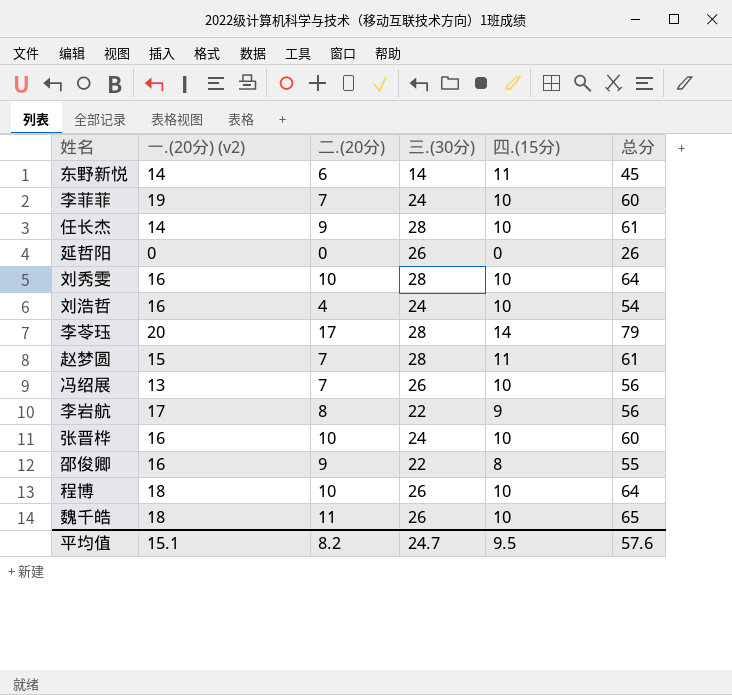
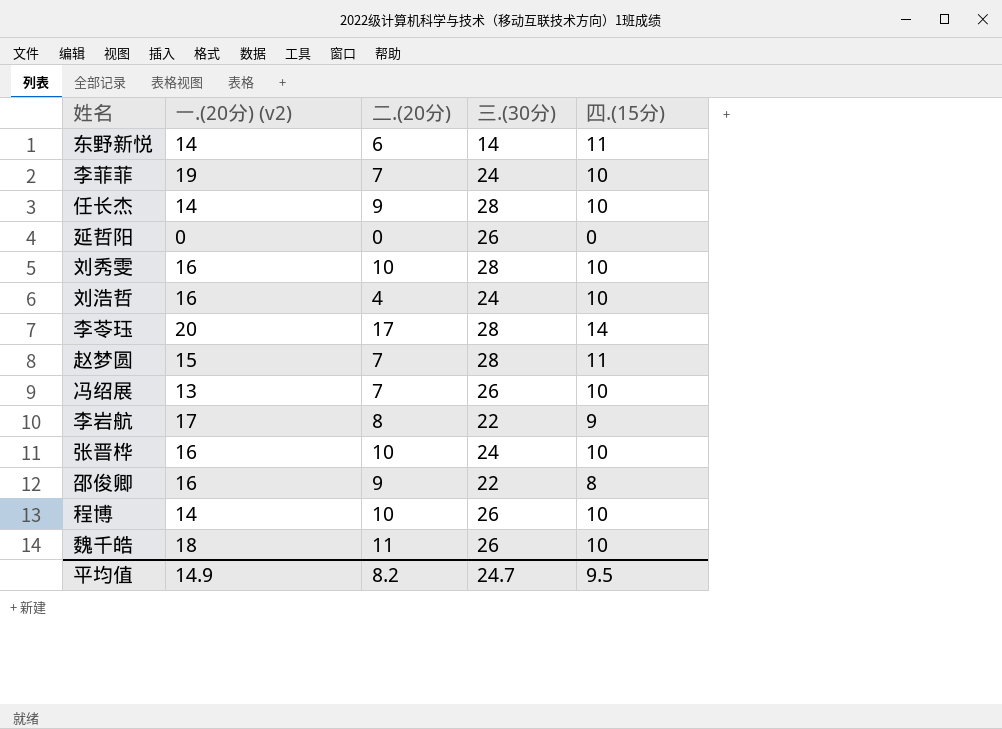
column 总分 | formula: [一.(20分) (v2)] + [二.(20分)] + [三.(30分)] + [四.(15分)] -> none
程博 | 一.(20分) (v2): 18 -> 14
平均值 | 一.(20分) (v2): 15.1 -> 14.9

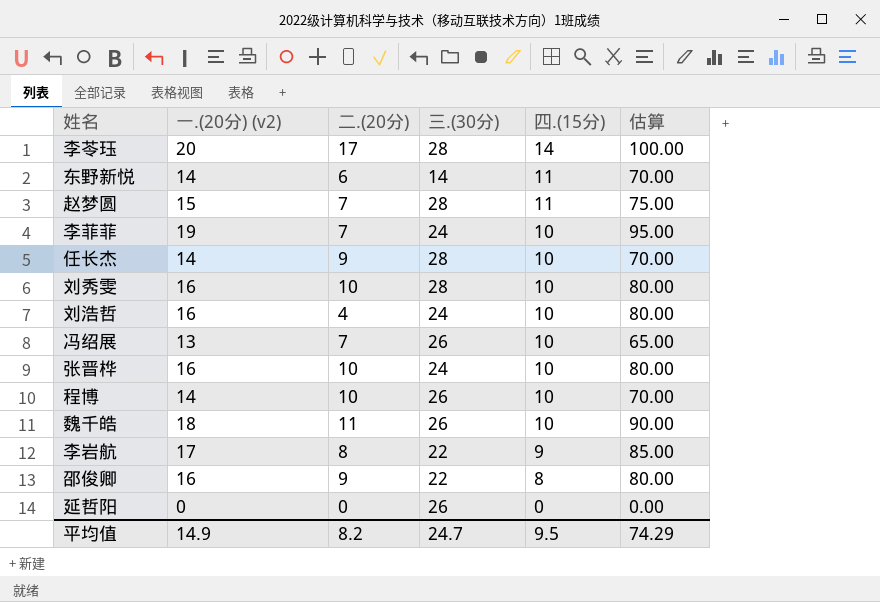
row order: none -> 四.(15分) descending
column 估算 | formula: none -> [一.(20分) (v2)] * 5

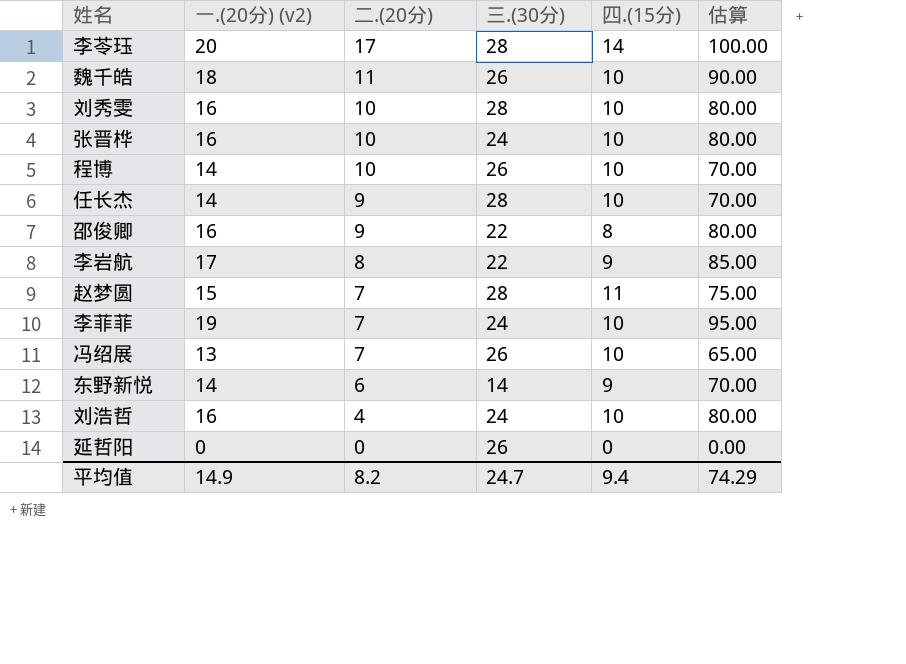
row order: 四.(15分) descending -> 二.(20分) descending
东野新悦 | 四.(15分): 11 -> 9
平均值 | 四.(15分): 9.5 -> 9.4

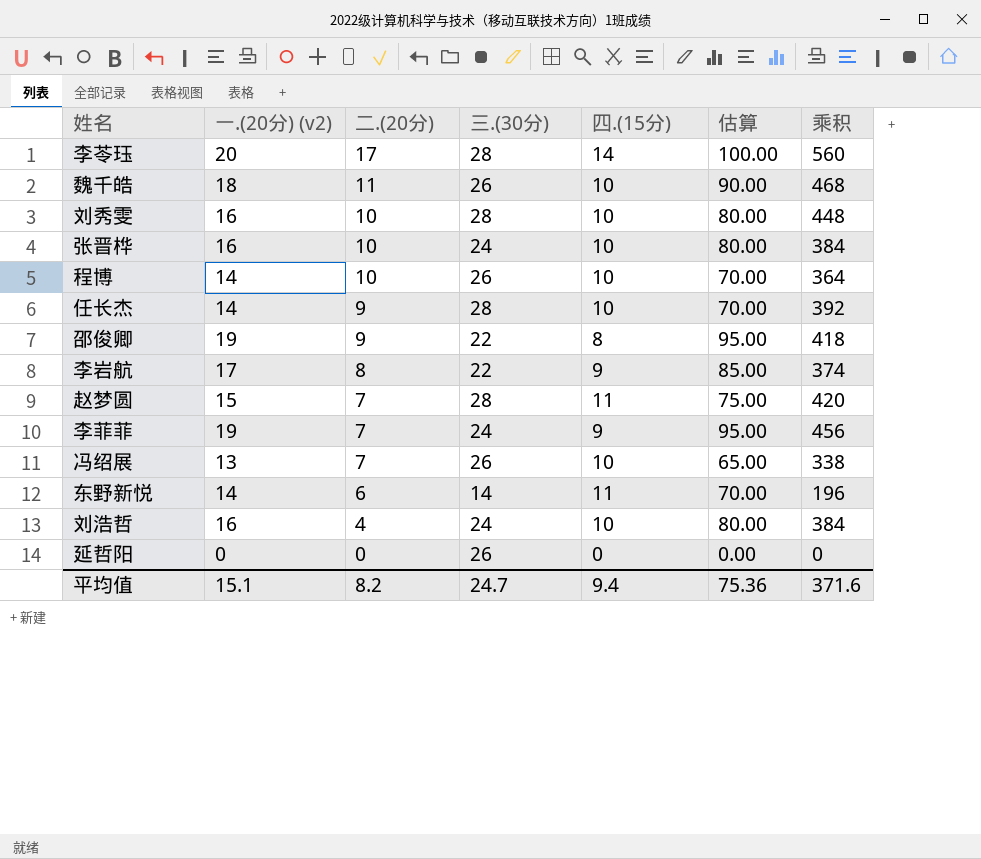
column 乘积 | formula: none -> [一.(20分) (v2)] * [三.(30分)]
邵俊卿 | 一.(20分) (v2): 16 -> 19
邵俊卿 | 估算: 80.00 -> 95.00
李菲菲 | 四.(15分): 10 -> 9
东野新悦 | 四.(15分): 9 -> 11
平均值 | 一.(20分) (v2): 14.9 -> 15.1
平均值 | 估算: 74.29 -> 75.36

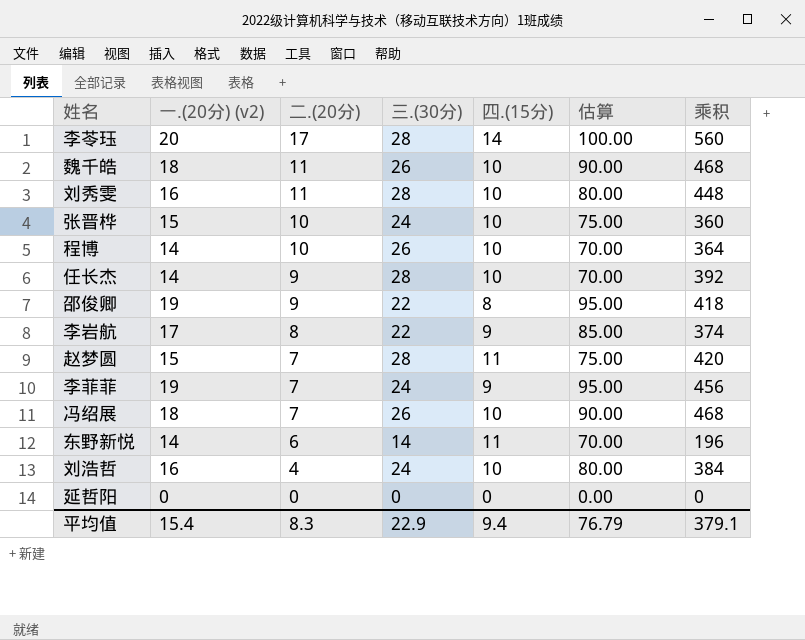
刘秀雯 | 二.(20分): 10 -> 11
张晋桦 | 一.(20分) (v2): 16 -> 15
张晋桦 | 估算: 80.00 -> 75.00
张晋桦 | 乘积: 384 -> 360
冯绍展 | 一.(20分) (v2): 13 -> 18
冯绍展 | 估算: 65.00 -> 90.00
冯绍展 | 乘积: 338 -> 468
延哲阳 | 三.(30分): 26 -> 0
平均值 | 一.(20分) (v2): 15.1 -> 15.4
平均值 | 二.(20分): 8.2 -> 8.3
平均值 | 三.(30分): 24.7 -> 22.9
平均值 | 估算: 75.36 -> 76.79
平均值 | 乘积: 371.6 -> 379.1

